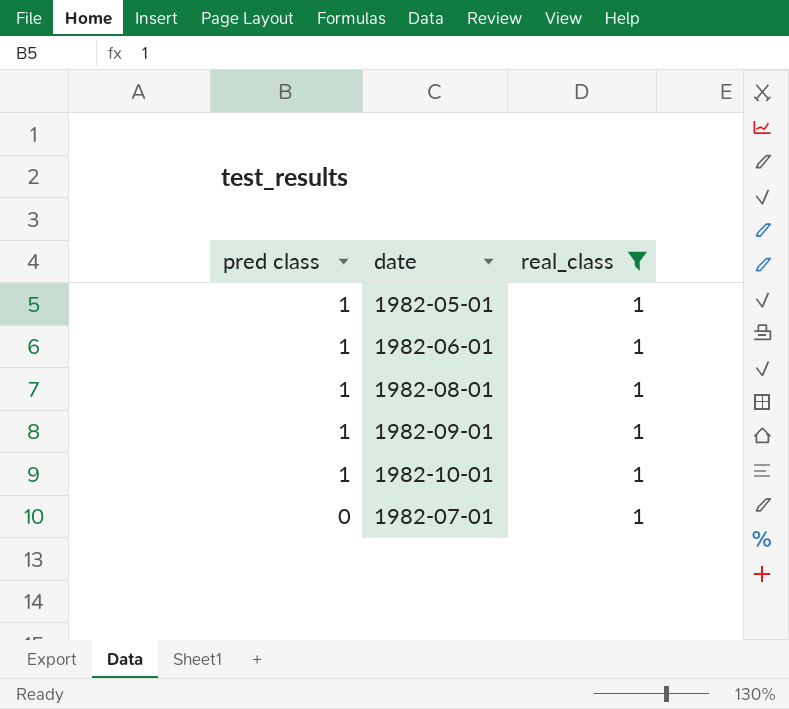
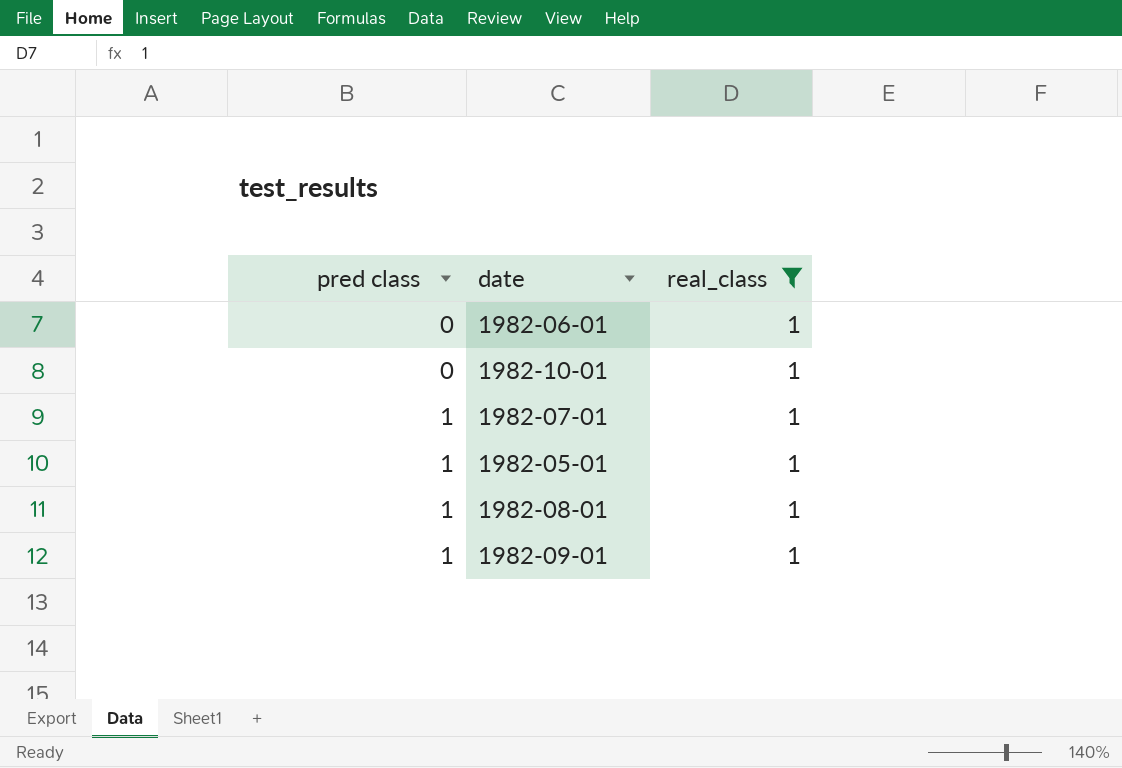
row order: pred class descending -> pred class ascending
1982-06-01 | pred class: 1 -> 0
1982-10-01 | pred class: 1 -> 0
1982-07-01 | pred class: 0 -> 1

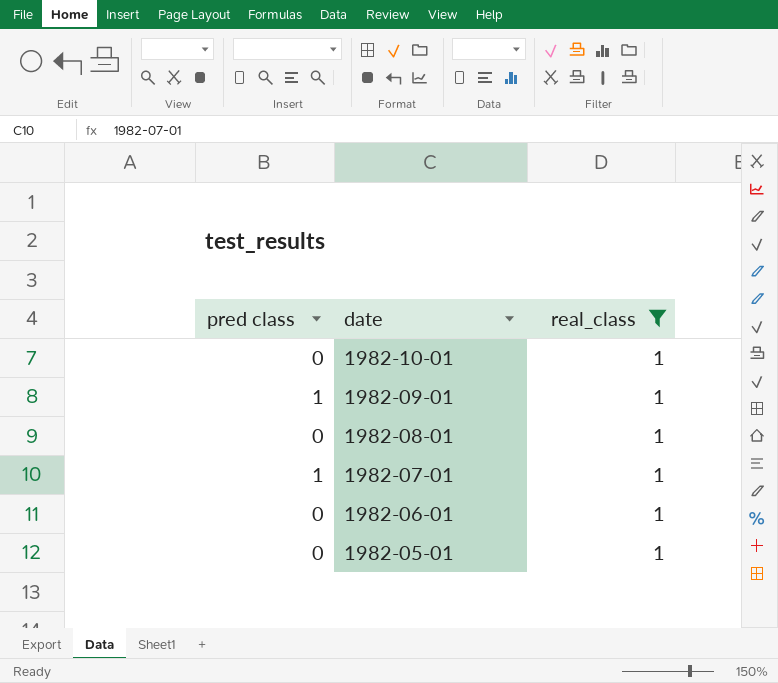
row order: pred class ascending -> date descending
1982-08-01 | pred class: 1 -> 0
1982-05-01 | pred class: 1 -> 0

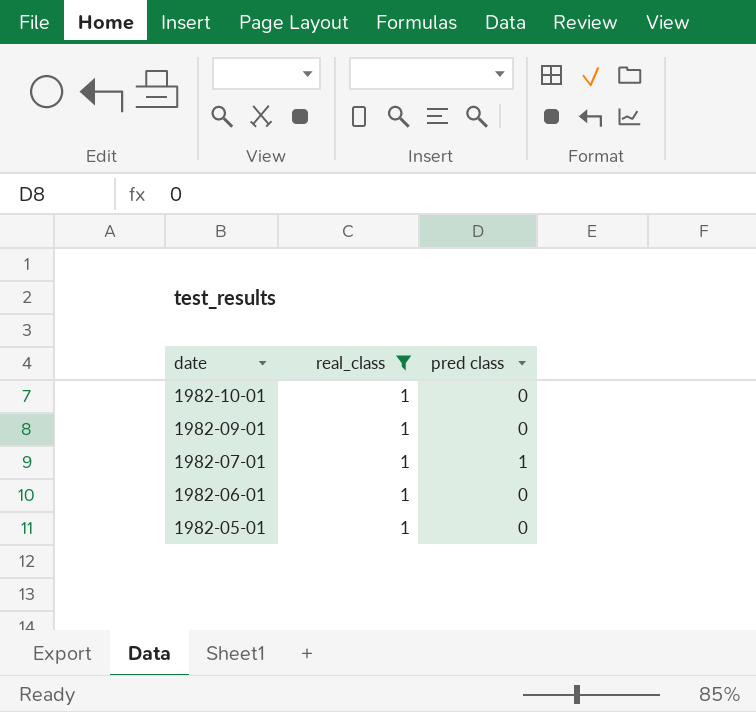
column pred class | position: 1 -> 3
row 1982-08-01: 0 | 1 -> none
1982-09-01 | pred class: 1 -> 0

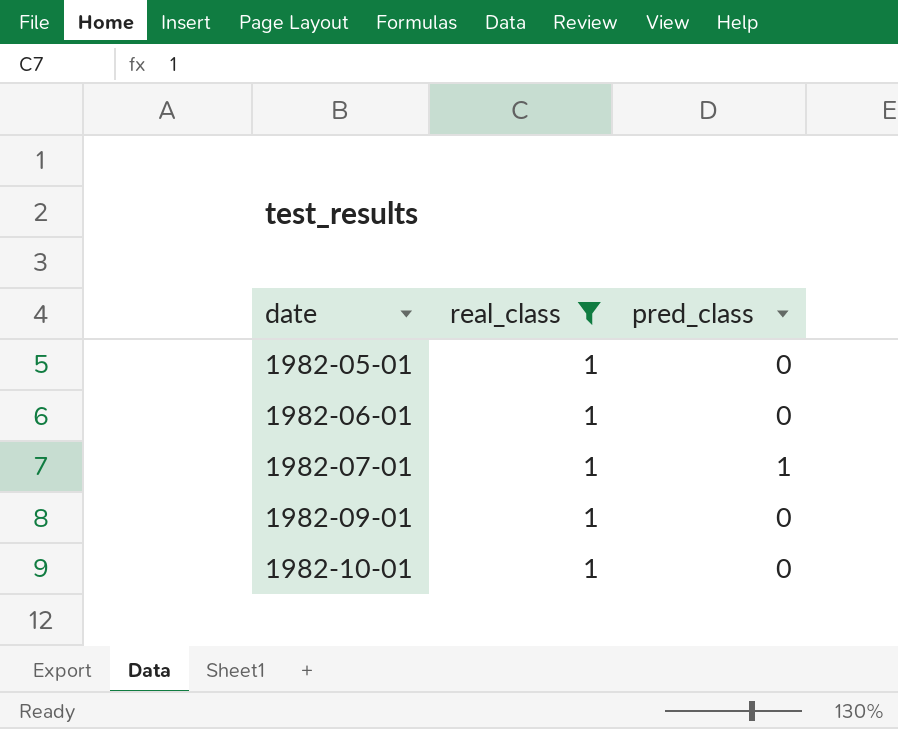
row order: date descending -> date ascending
column name: pred class -> pred_class

